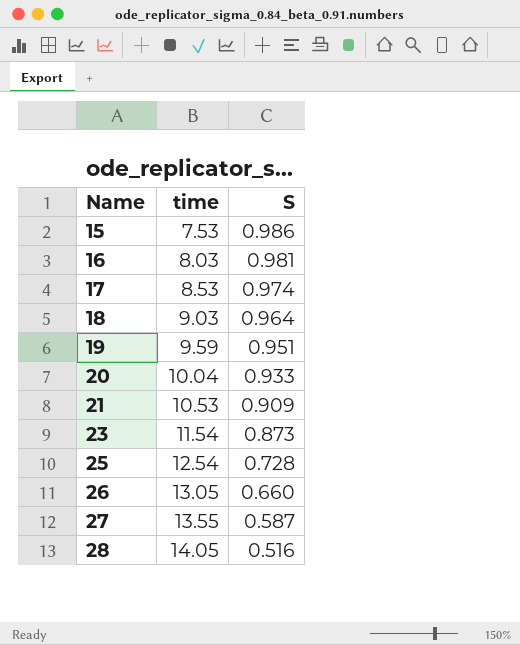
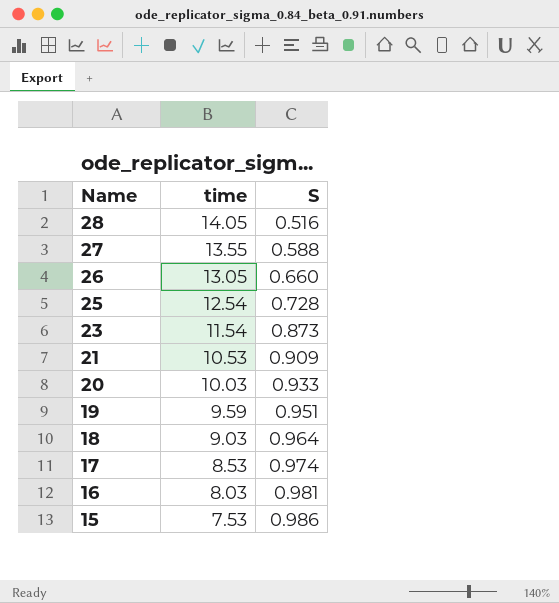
row order: Name ascending -> Name descending
27 | S: 0.587 -> 0.588
20 | time: 10.04 -> 10.03

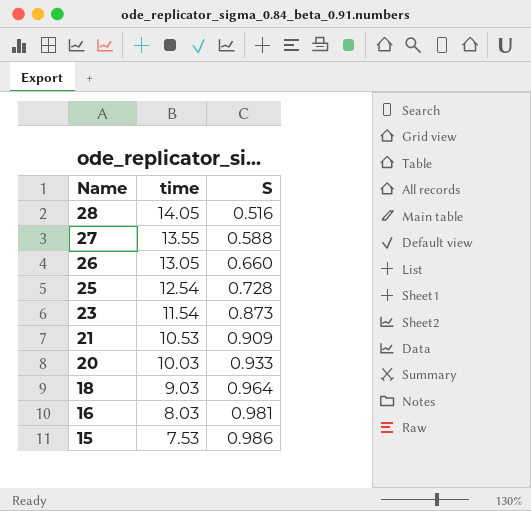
row 19: 9.59 | 0.951 -> none
row 17: 8.53 | 0.974 -> none

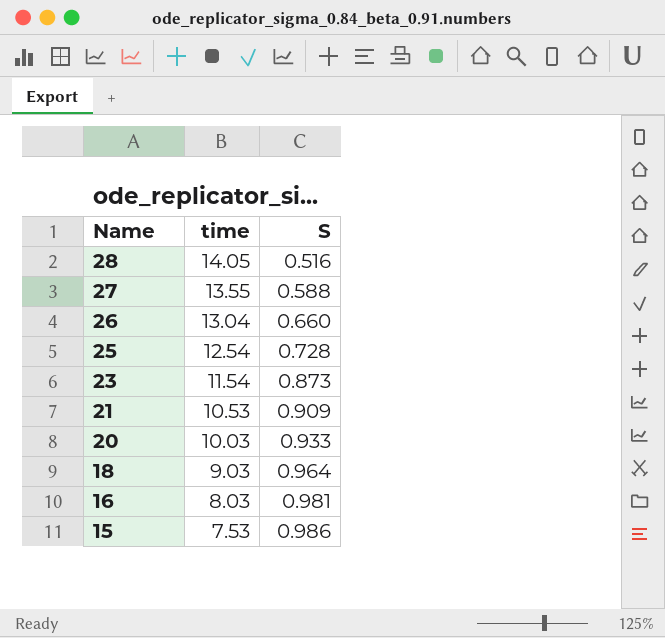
26 | time: 13.05 -> 13.04

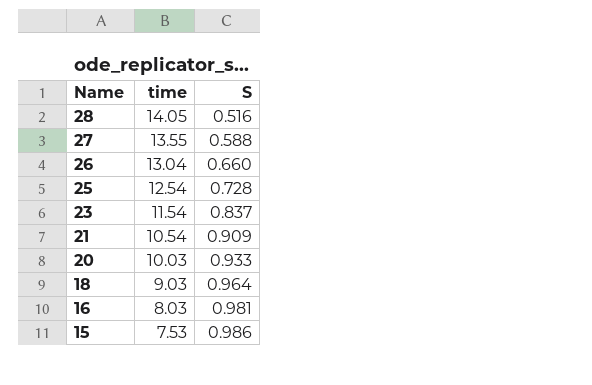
23 | S: 0.873 -> 0.837
21 | time: 10.53 -> 10.54

